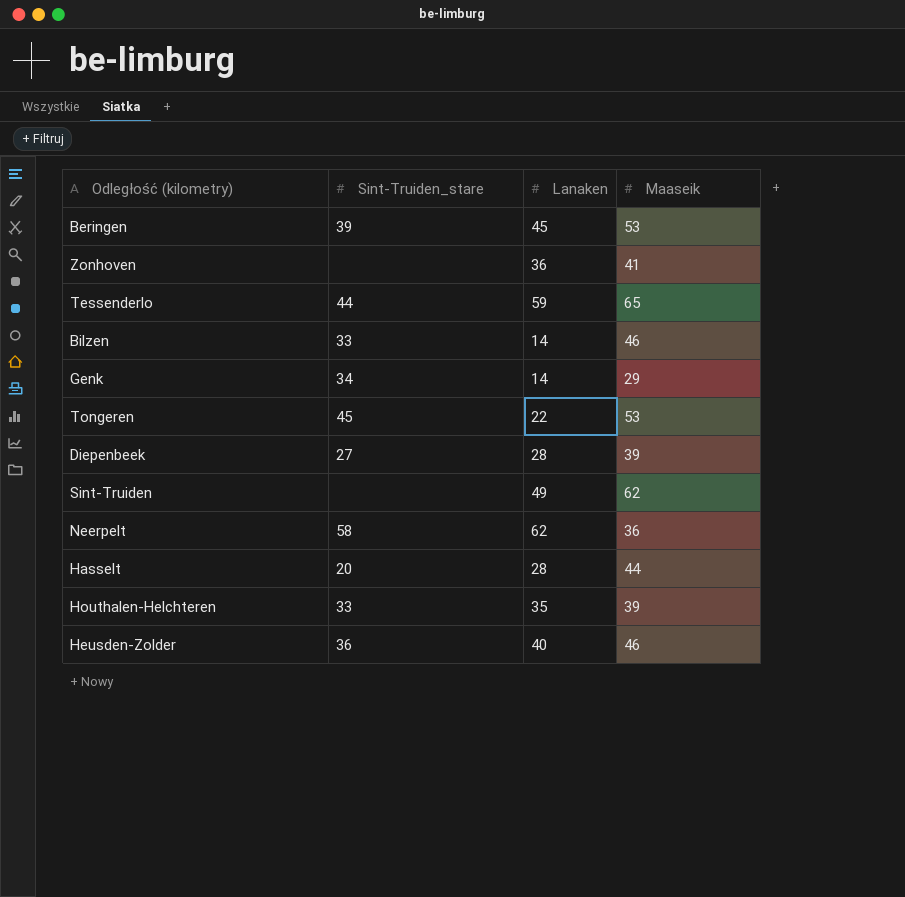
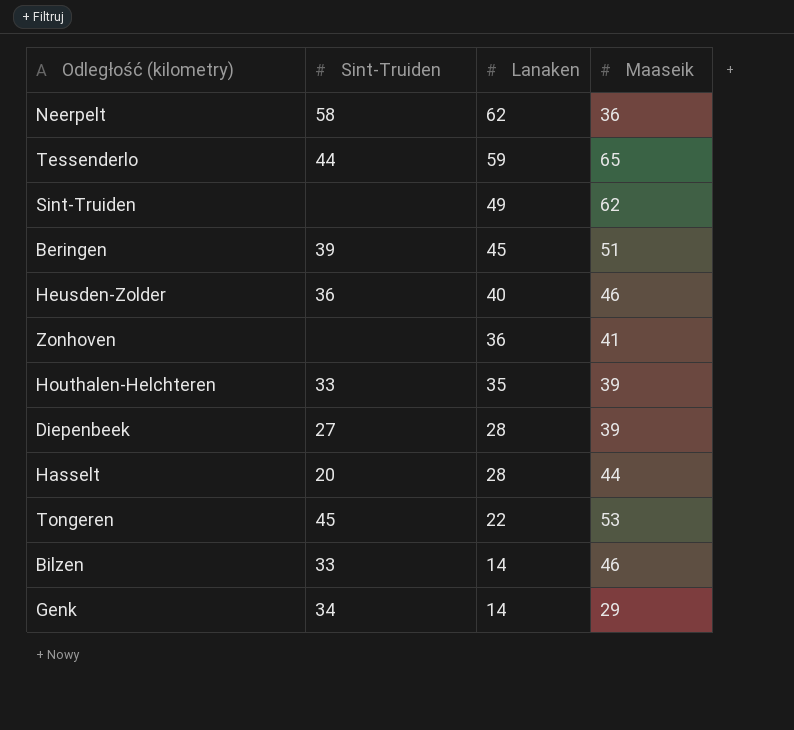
row order: none -> Lanaken descending
column name: Sint-Truiden_stare -> Sint-Truiden
Beringen | Maaseik: 53 -> 51

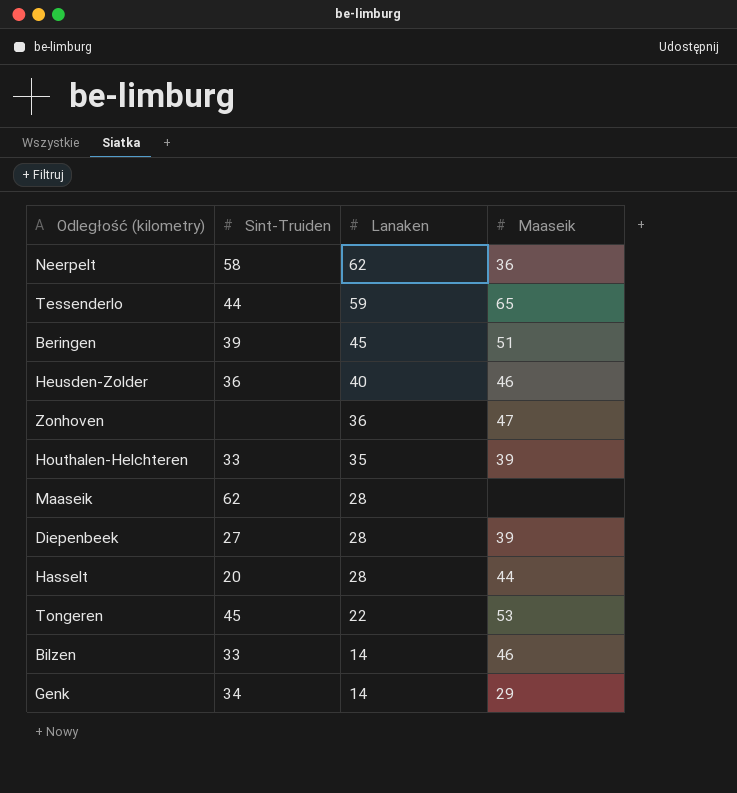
row Sint-Truiden: none | 49 | 62 -> none
Zonhoven | Maaseik: 41 -> 47
row Maaseik: none -> 62 | 28 | none

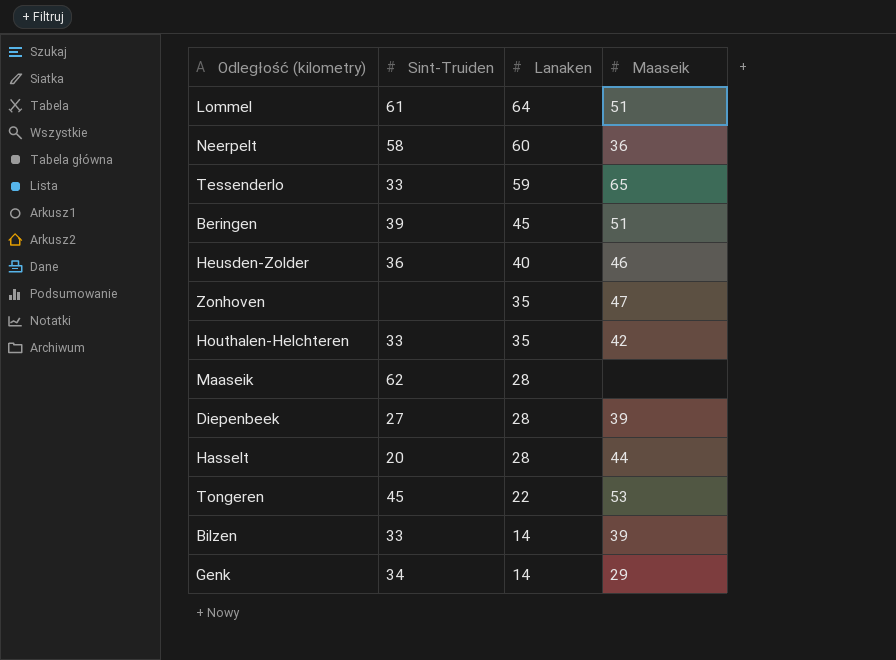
row Lommel: none -> 61 | 64 | 51
Neerpelt | Lanaken: 62 -> 60
Tessenderlo | Sint-Truiden: 44 -> 33
Zonhoven | Lanaken: 36 -> 35
Houthalen-Helchteren | Maaseik: 39 -> 42
Bilzen | Maaseik: 46 -> 39

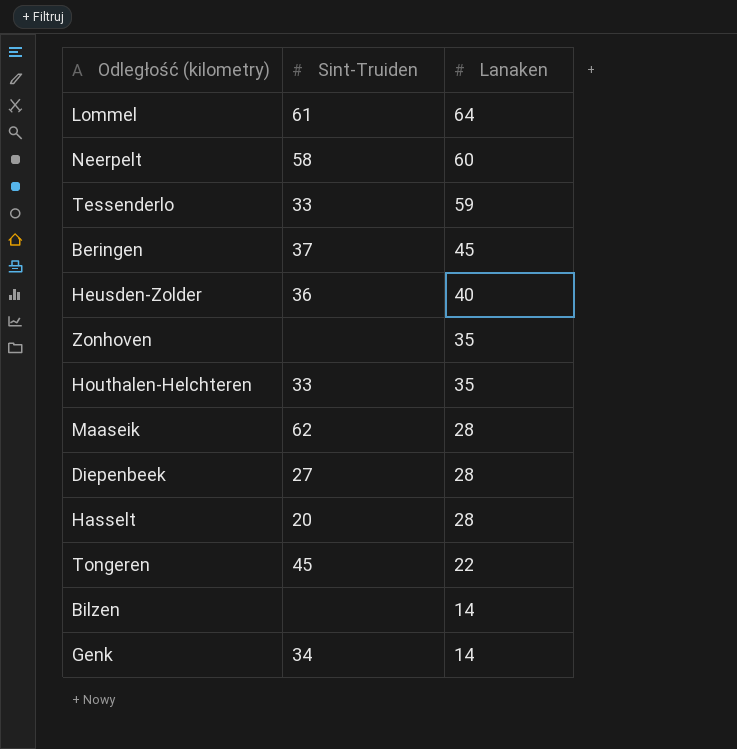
column Maaseik | position: 4 -> none
Beringen | Sint-Truiden: 39 -> 37
Bilzen | Sint-Truiden: 33 -> none

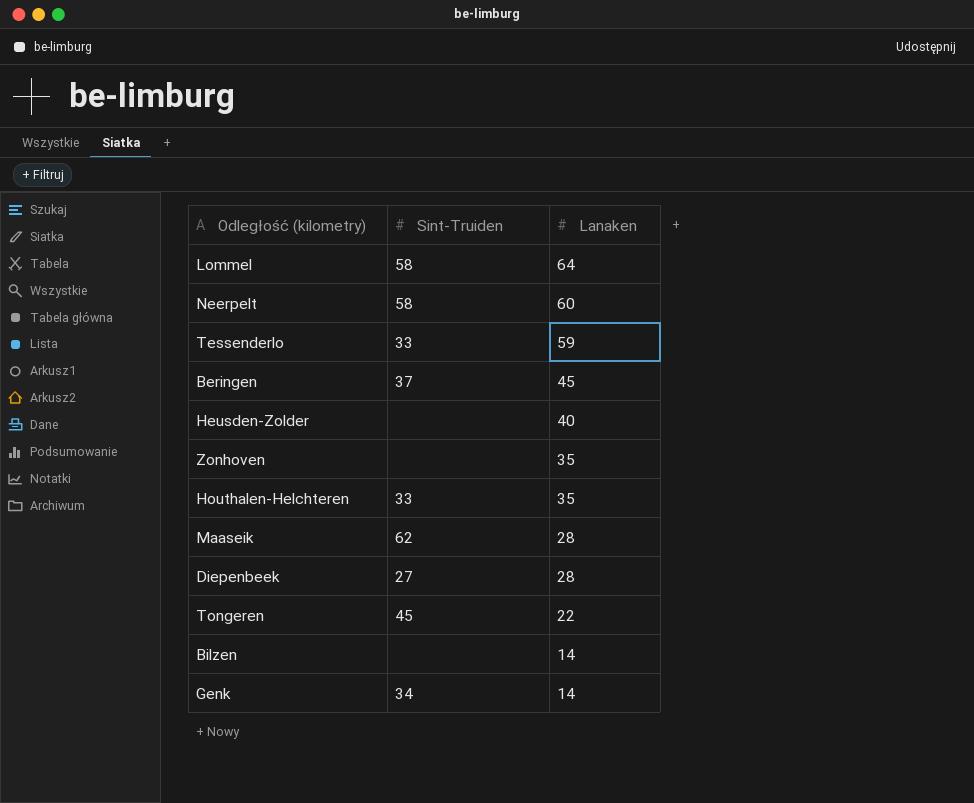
row Hasselt: 20 | 28 -> none
Lommel | Sint-Truiden: 61 -> 58
Heusden-Zolder | Sint-Truiden: 36 -> none

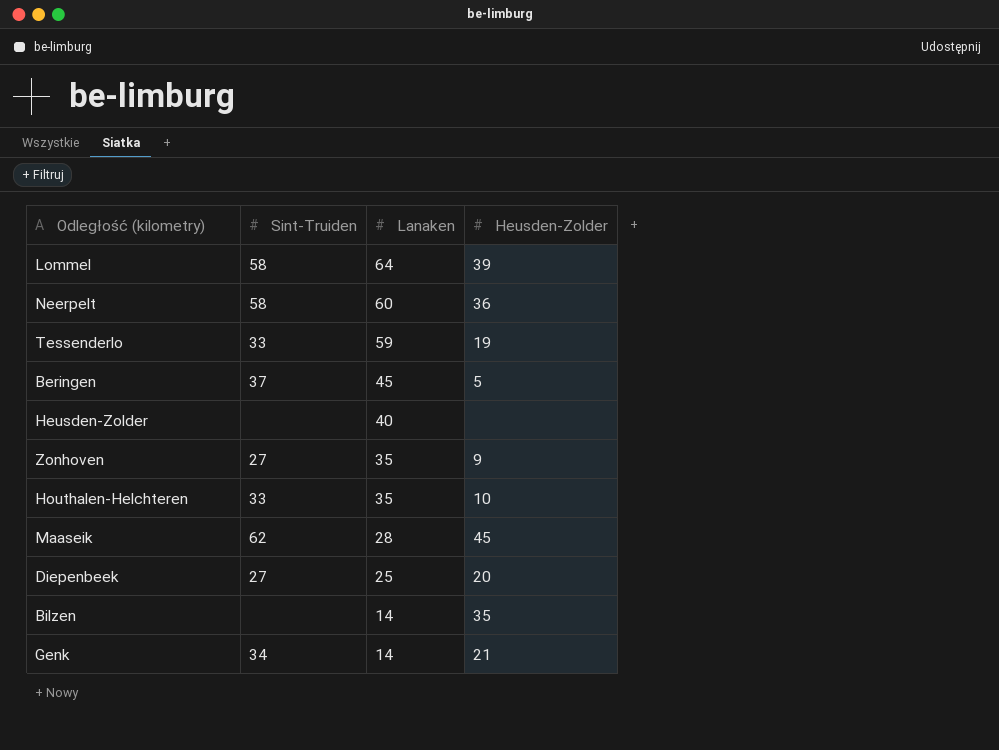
column Heusden-Zolder | position: none -> 4
row Tongeren: 45 | 22 -> none
Zonhoven | Sint-Truiden: none -> 27
Diepenbeek | Lanaken: 28 -> 25

